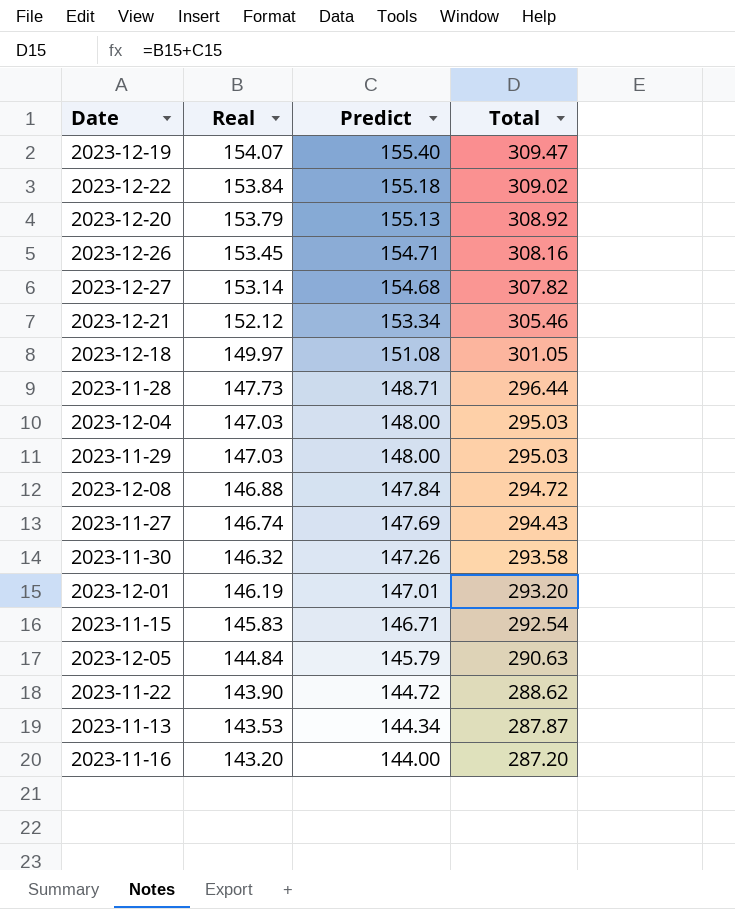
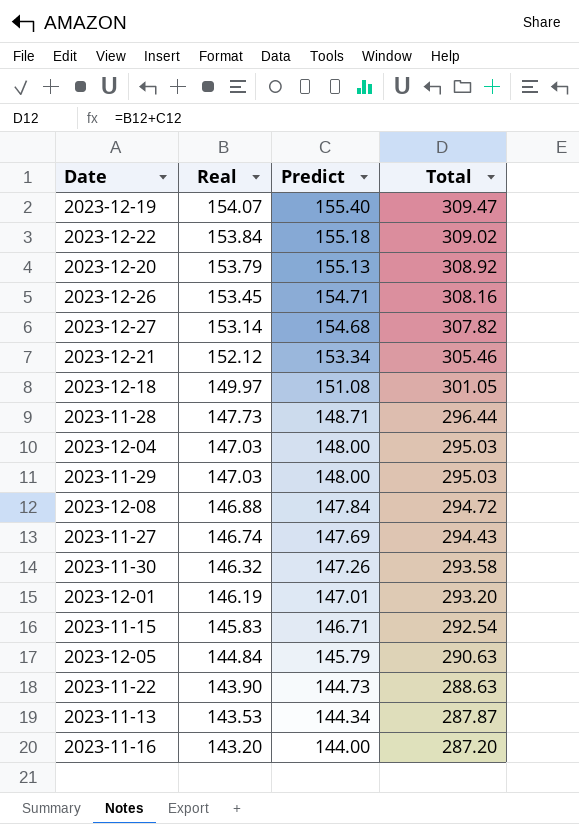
2023-11-22 | Predict: 144.72 -> 144.73
2023-11-22 | Total: 288.62 -> 288.63

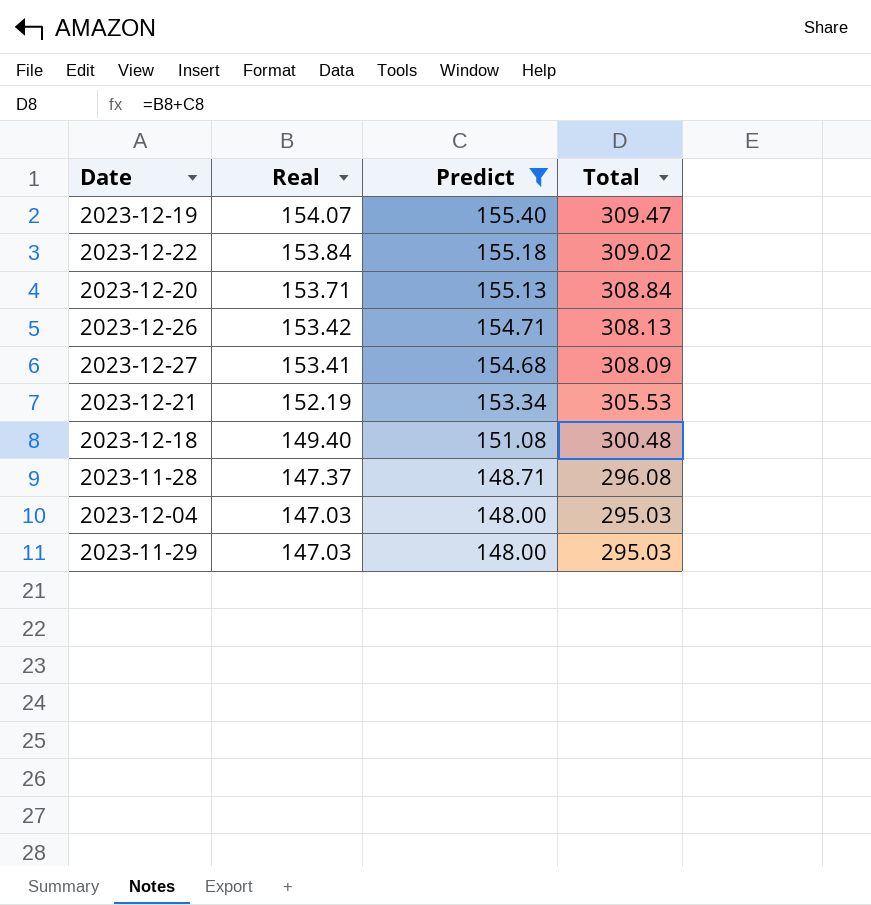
filter: none -> Predict >= 148.00
2023-12-20 | Real: 153.79 -> 153.71
2023-12-20 | Total: 308.92 -> 308.84
2023-12-26 | Real: 153.45 -> 153.42
2023-12-26 | Total: 308.16 -> 308.13
2023-12-27 | Real: 153.14 -> 153.41
2023-12-27 | Total: 307.82 -> 308.09
2023-12-21 | Real: 152.12 -> 152.19
2023-12-21 | Total: 305.46 -> 305.53
2023-12-18 | Real: 149.97 -> 149.40
2023-12-18 | Total: 301.05 -> 300.48
2023-11-28 | Real: 147.73 -> 147.37
2023-11-28 | Total: 296.44 -> 296.08

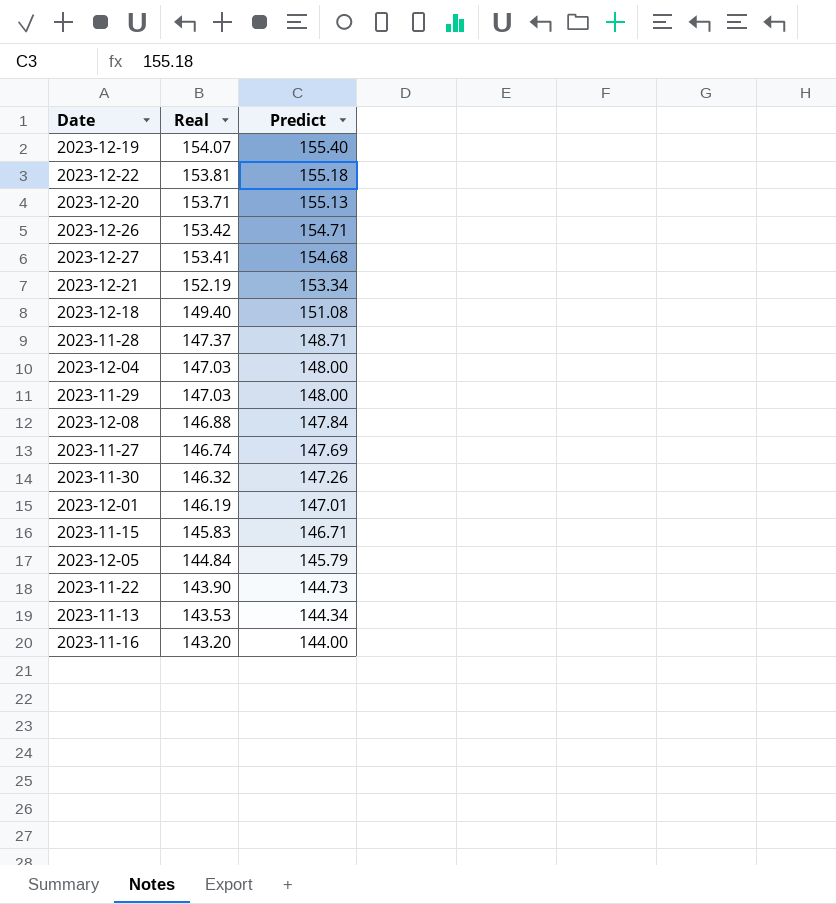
filter: Predict >= 148.00 -> none
column Total | formula: [Real] + [Predict] -> none
2023-12-22 | Real: 153.84 -> 153.81

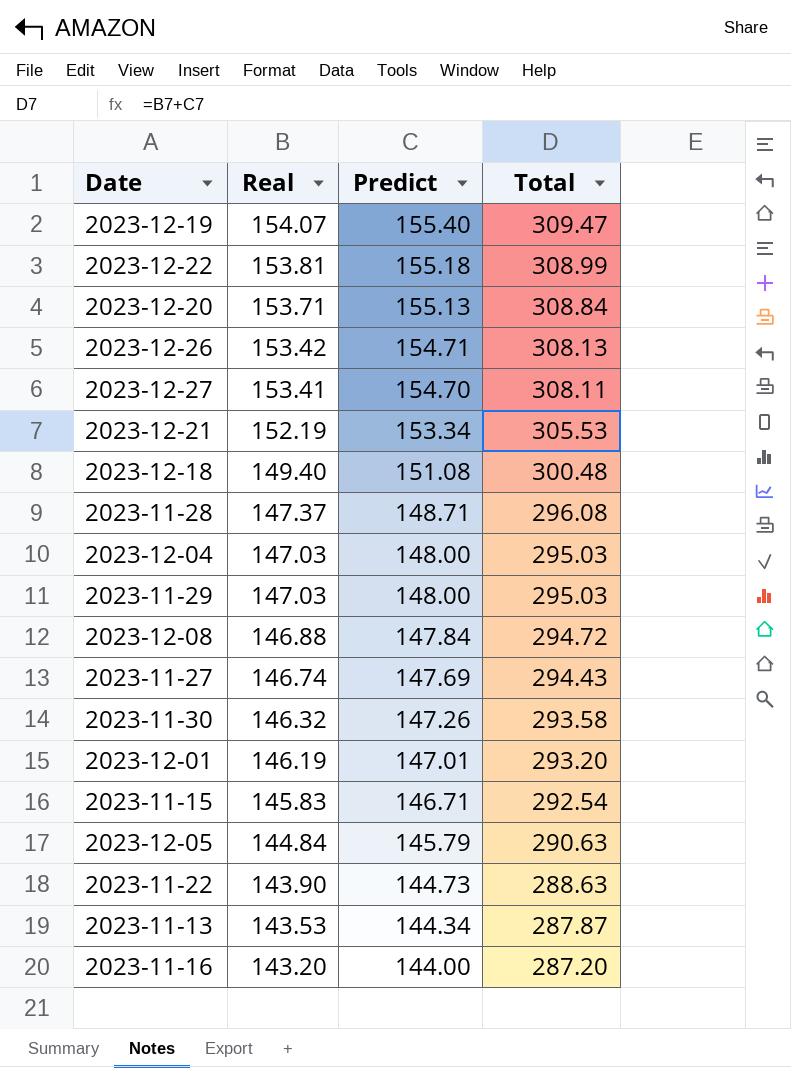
column Total | formula: none -> [Real] + [Predict]
2023-12-27 | Predict: 154.68 -> 154.70

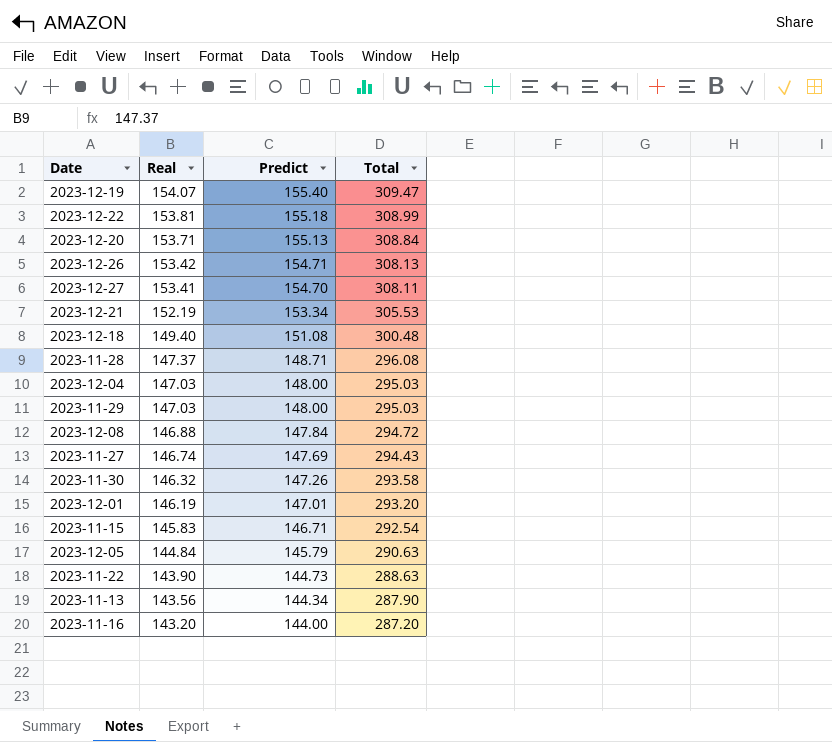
2023-11-13 | Real: 143.53 -> 143.56
2023-11-13 | Total: 287.87 -> 287.90

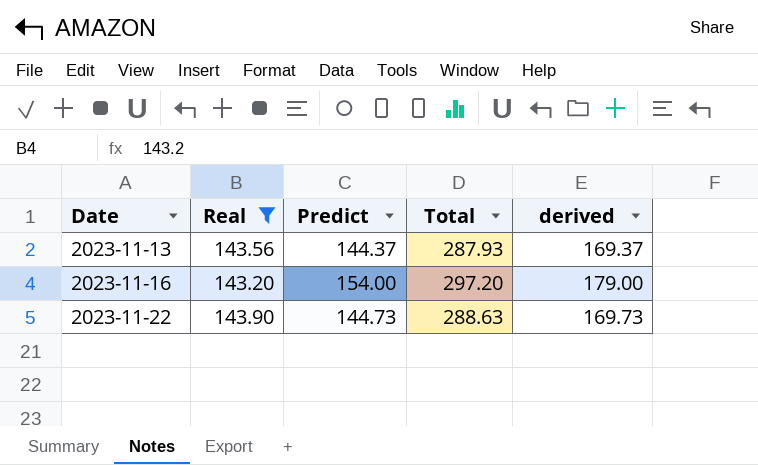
filter: none -> Real <= 143.90
row order: Real descending -> Date ascending
column derived | formula: none -> [Predict] + 25
2023-11-13 | Predict: 144.34 -> 144.37
2023-11-13 | Total: 287.90 -> 287.93
2023-11-16 | Predict: 144.00 -> 154.00
2023-11-16 | Total: 287.20 -> 297.20

